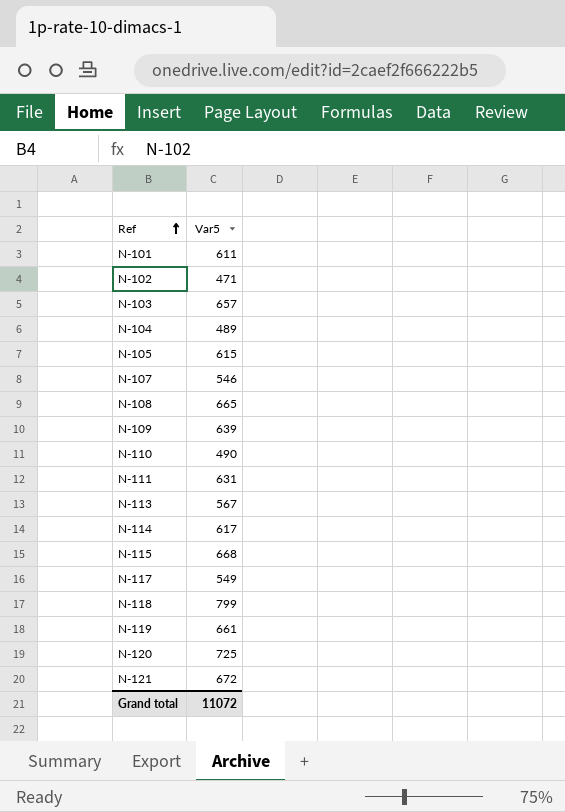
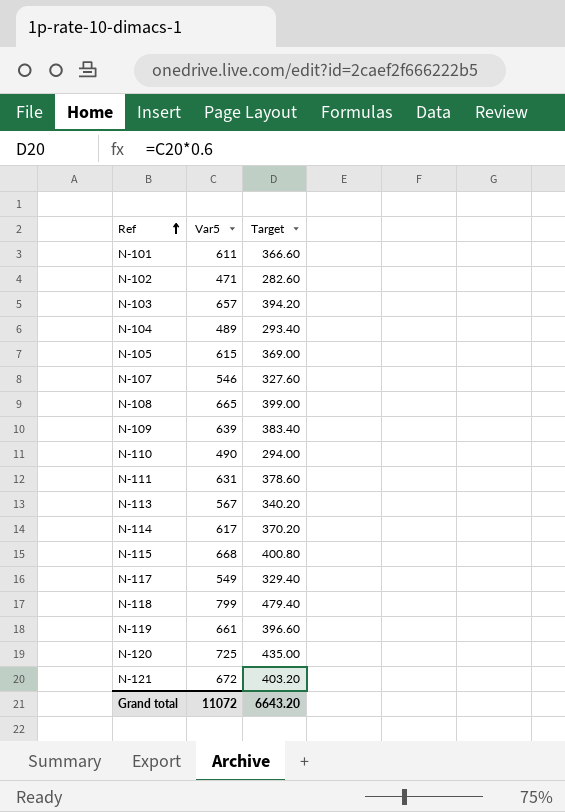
column Target | formula: none -> [Var5] * 0.6

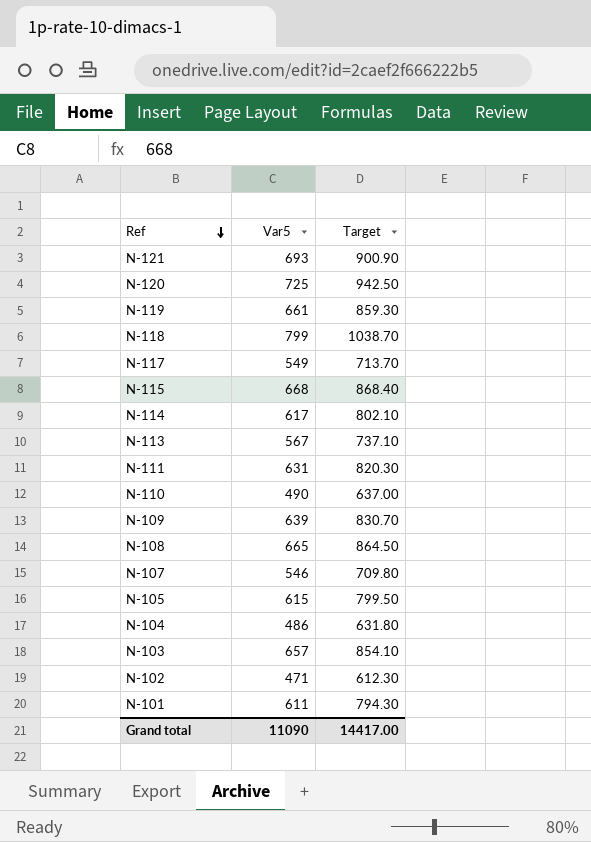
row order: Ref ascending -> Ref descending
column Target | formula: [Var5] * 0.6 -> [Var5] * 1.3
N-121 | Var5: 672 -> 693
N-104 | Var5: 489 -> 486
Grand total | Var5: 11072 -> 11090
Grand total | Target: 6643.20 -> 14417.00

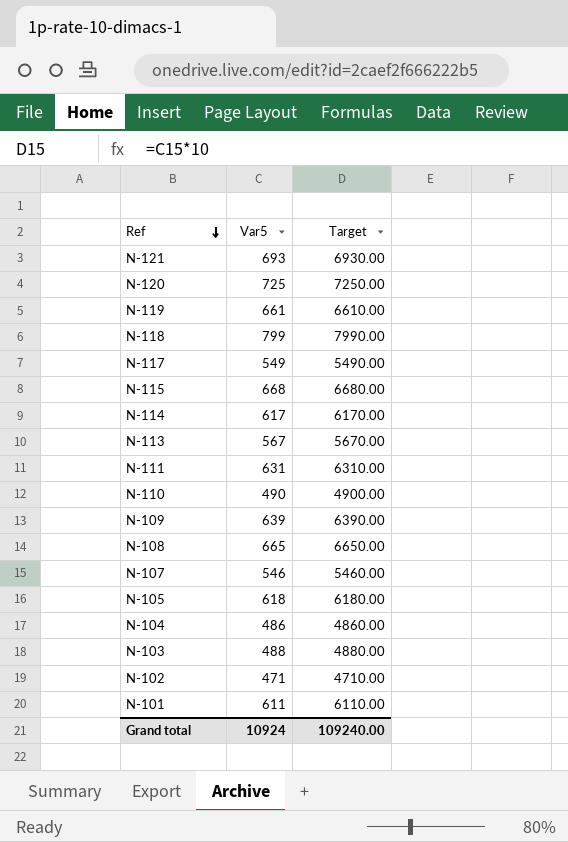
column Target | formula: [Var5] * 1.3 -> [Var5] * 10
N-105 | Var5: 615 -> 618
N-103 | Var5: 657 -> 488
Grand total | Var5: 11090 -> 10924
Grand total | Target: 14417.00 -> 109240.00

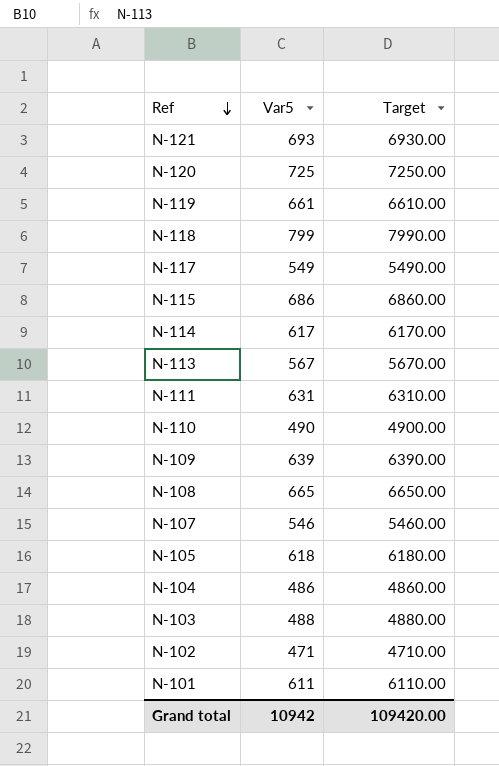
N-115 | Var5: 668 -> 686
N-115 | Target: 6680.00 -> 6860.00
Grand total | Var5: 10924 -> 10942
Grand total | Target: 109240.00 -> 109420.00

